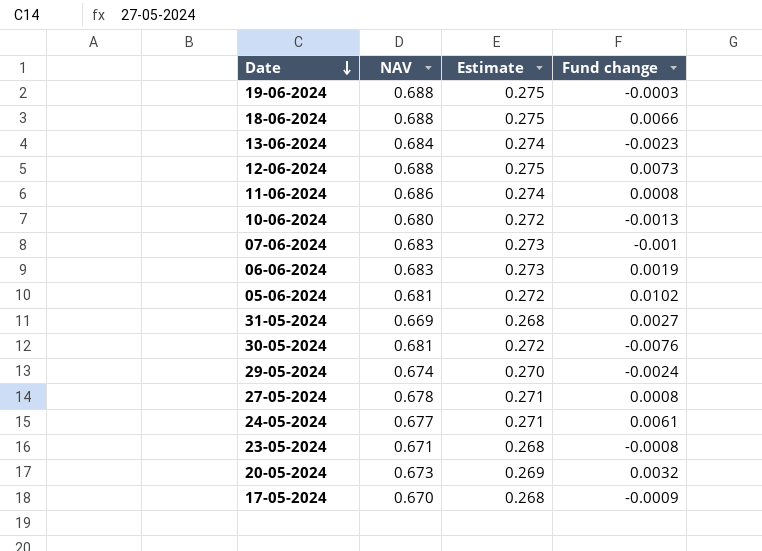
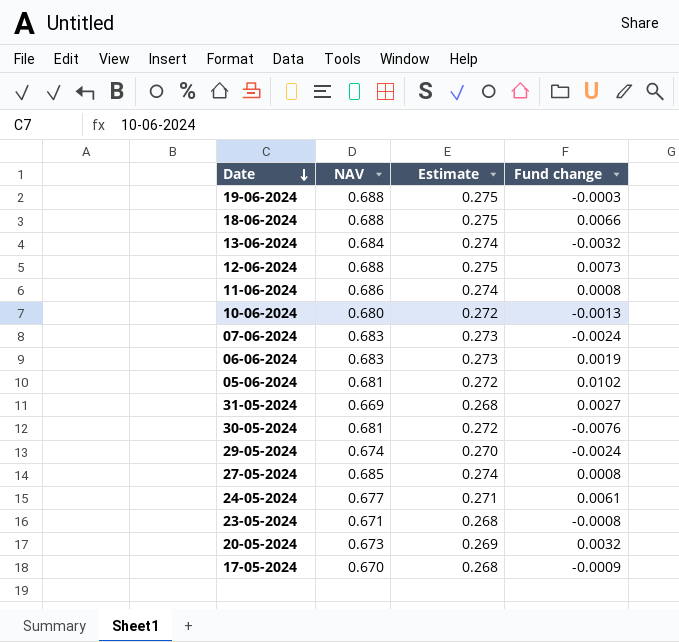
13-06-2024 | Fund change: -0.0023 -> -0.0032
07-06-2024 | Fund change: -0.001 -> -0.0024
27-05-2024 | NAV: 0.678 -> 0.685
27-05-2024 | Estimate: 0.271 -> 0.274

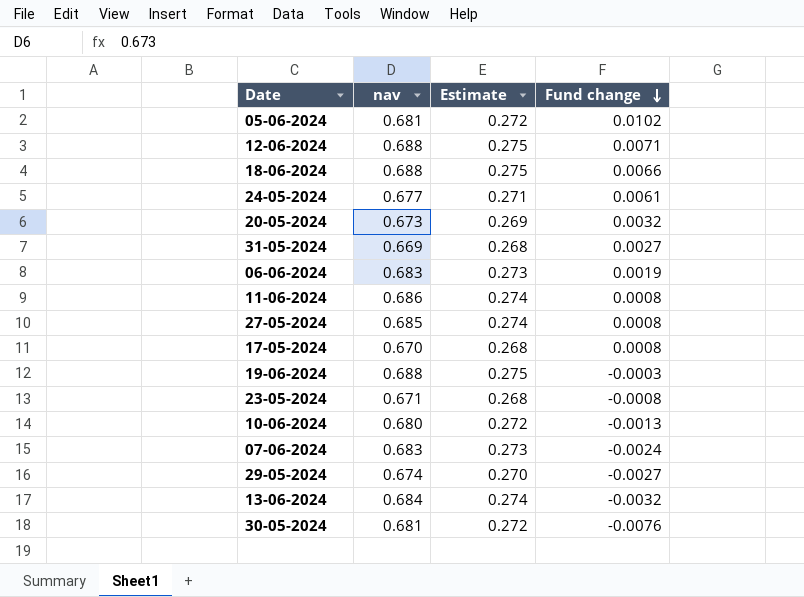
row order: Date descending -> Fund change descending
column name: NAV -> nav
12-06-2024 | Fund change: 0.0073 -> 0.0071
17-05-2024 | Fund change: -0.0009 -> 0.0008
29-05-2024 | Fund change: -0.0024 -> -0.0027

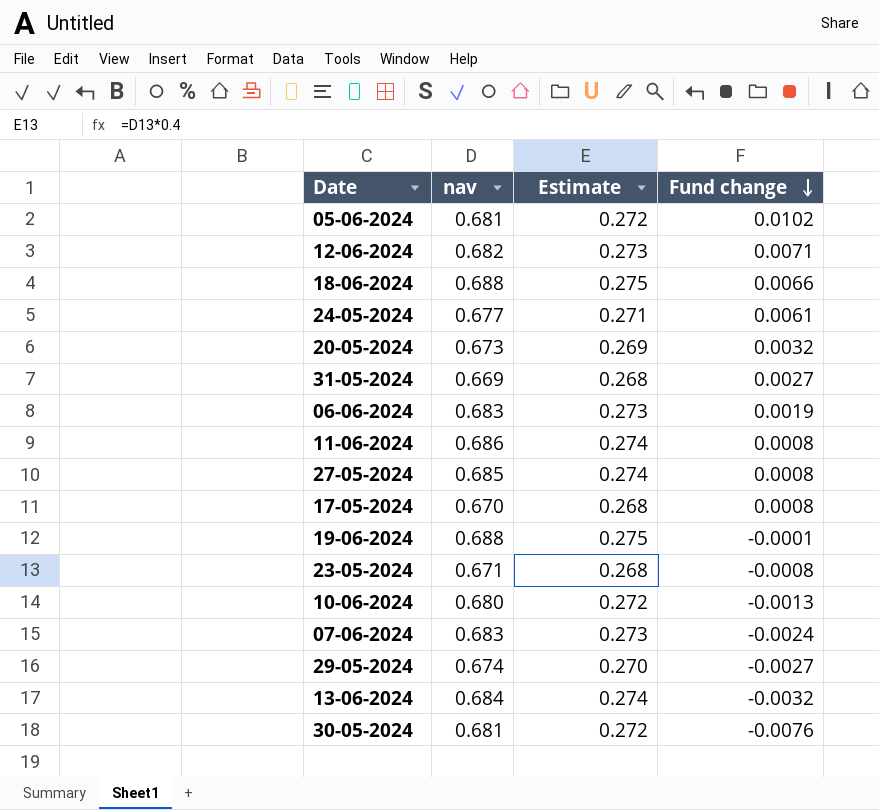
12-06-2024 | nav: 0.688 -> 0.682
12-06-2024 | Estimate: 0.275 -> 0.273
19-06-2024 | Fund change: -0.0003 -> -0.0001

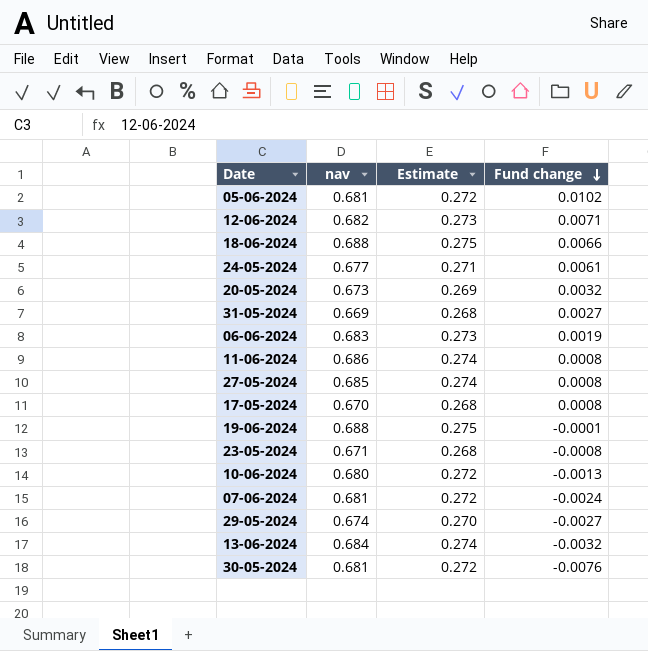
07-06-2024 | nav: 0.683 -> 0.681
07-06-2024 | Estimate: 0.273 -> 0.272

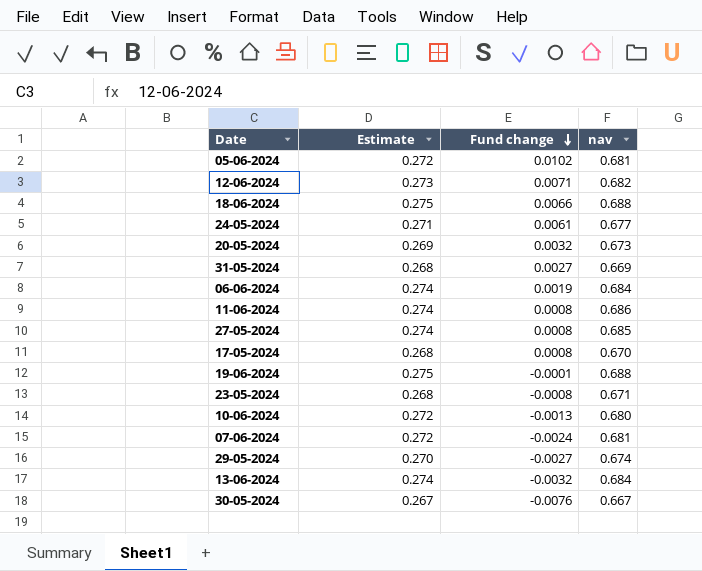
column nav | position: 2 -> 4
06-06-2024 | Estimate: 0.273 -> 0.274
06-06-2024 | nav: 0.683 -> 0.684
30-05-2024 | Estimate: 0.272 -> 0.267
30-05-2024 | nav: 0.681 -> 0.667

